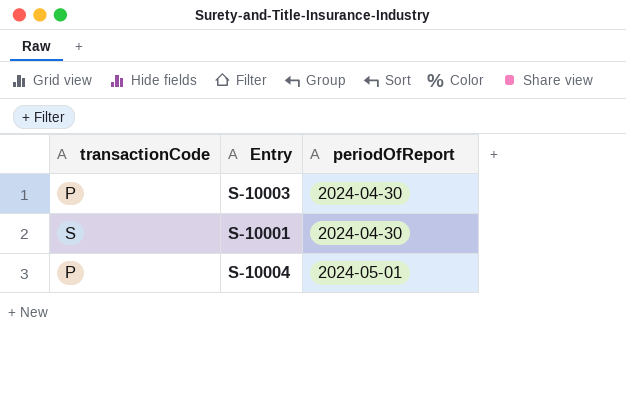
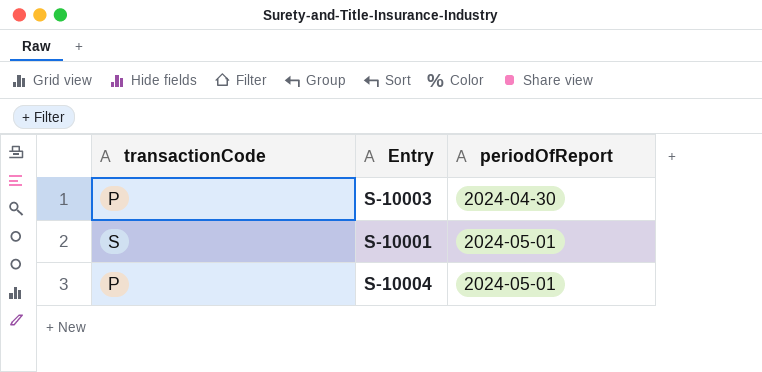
S-10001 | periodOfReport: 2024-04-30 -> 2024-05-01

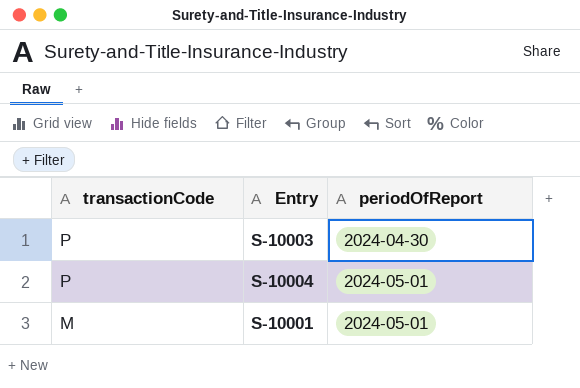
row order: periodOfReport ascending -> transactionCode descending
S-10001 | transactionCode: S -> M

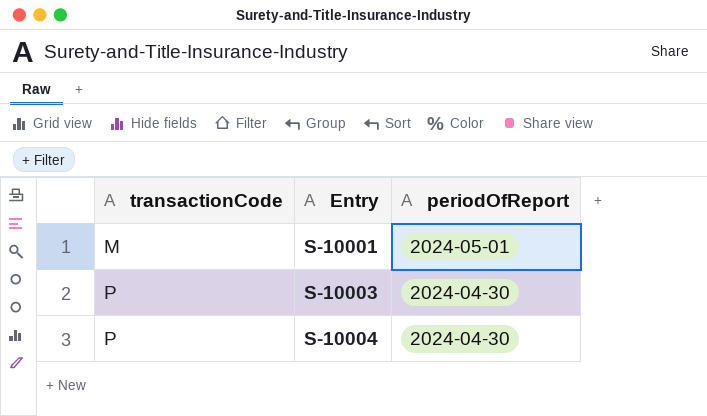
row order: transactionCode descending -> transactionCode ascending
S-10004 | periodOfReport: 2024-05-01 -> 2024-04-30

